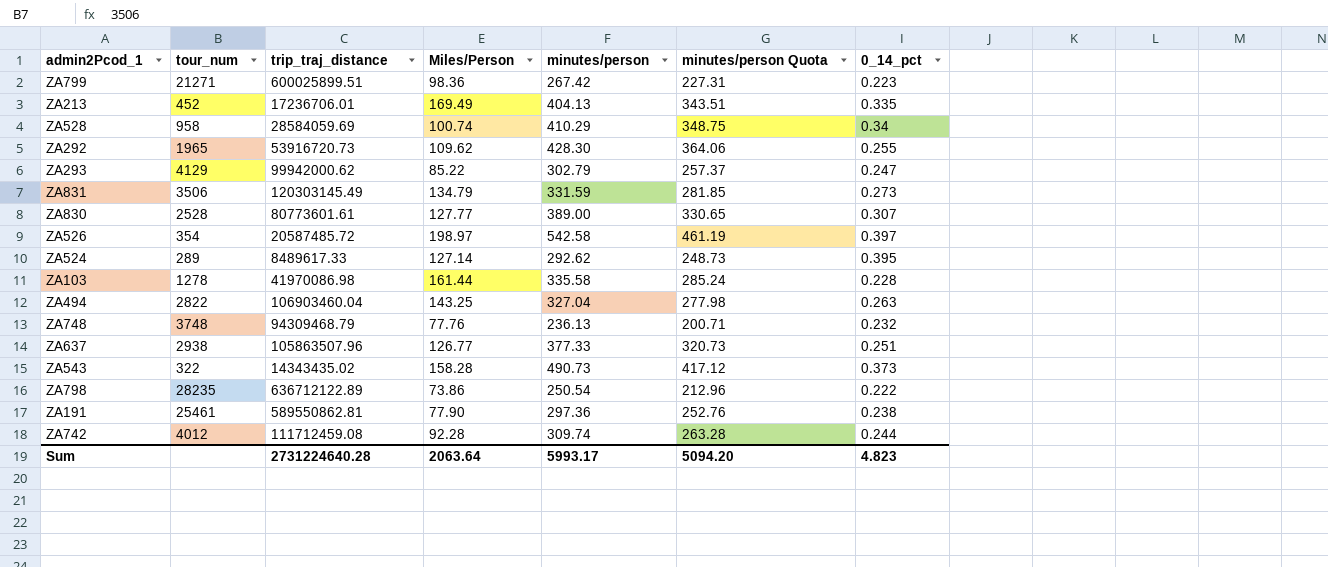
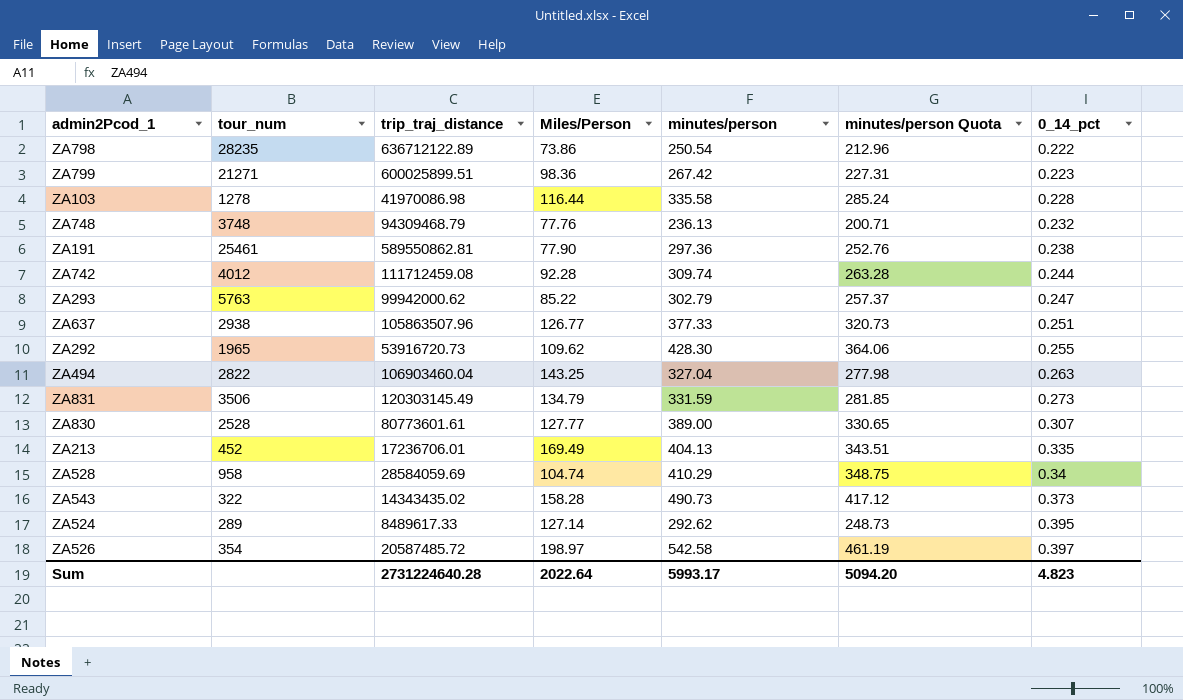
row order: none -> 0_14_pct ascending
ZA103 | Miles/Person: 161.44 -> 116.44
ZA293 | tour_num: 4129 -> 5763
ZA528 | Miles/Person: 100.74 -> 104.74
Sum | Miles/Person: 2063.64 -> 2022.64

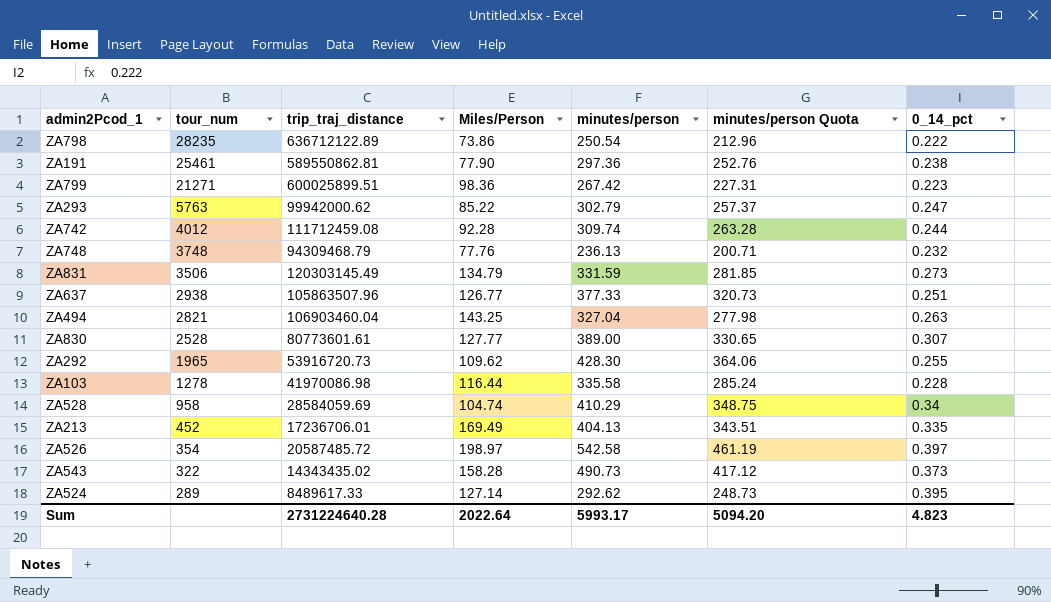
row order: 0_14_pct ascending -> tour_num descending
ZA494 | tour_num: 2822 -> 2821

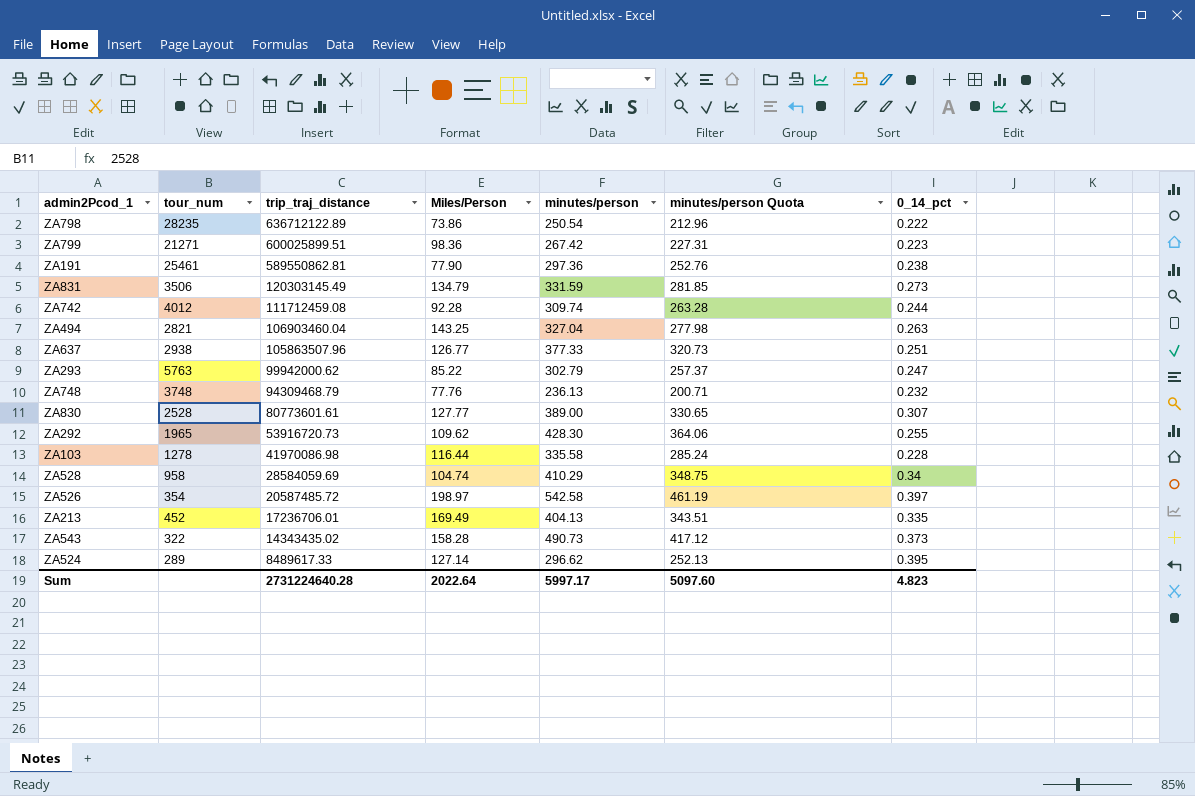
row order: tour_num descending -> trip_traj_distance descending
ZA524 | minutes/person: 292.62 -> 296.62
ZA524 | minutes/person Quota: 248.73 -> 252.13
Sum | minutes/person: 5993.17 -> 5997.17
Sum | minutes/person Quota: 5094.20 -> 5097.60

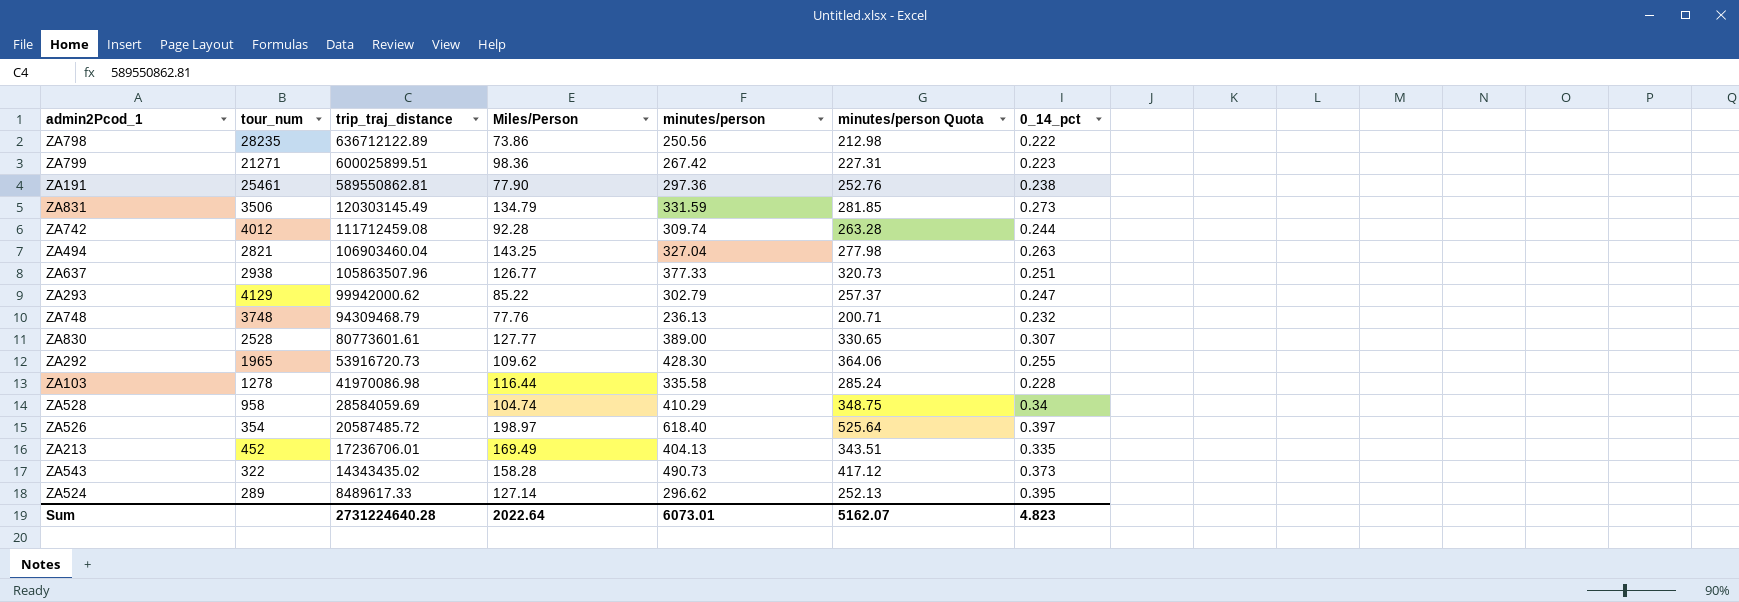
ZA798 | minutes/person: 250.54 -> 250.56
ZA798 | minutes/person Quota: 212.96 -> 212.98
ZA293 | tour_num: 5763 -> 4129
ZA526 | minutes/person: 542.58 -> 618.40
ZA526 | minutes/person Quota: 461.19 -> 525.64
Sum | minutes/person: 5997.17 -> 6073.01
Sum | minutes/person Quota: 5097.60 -> 5162.07

